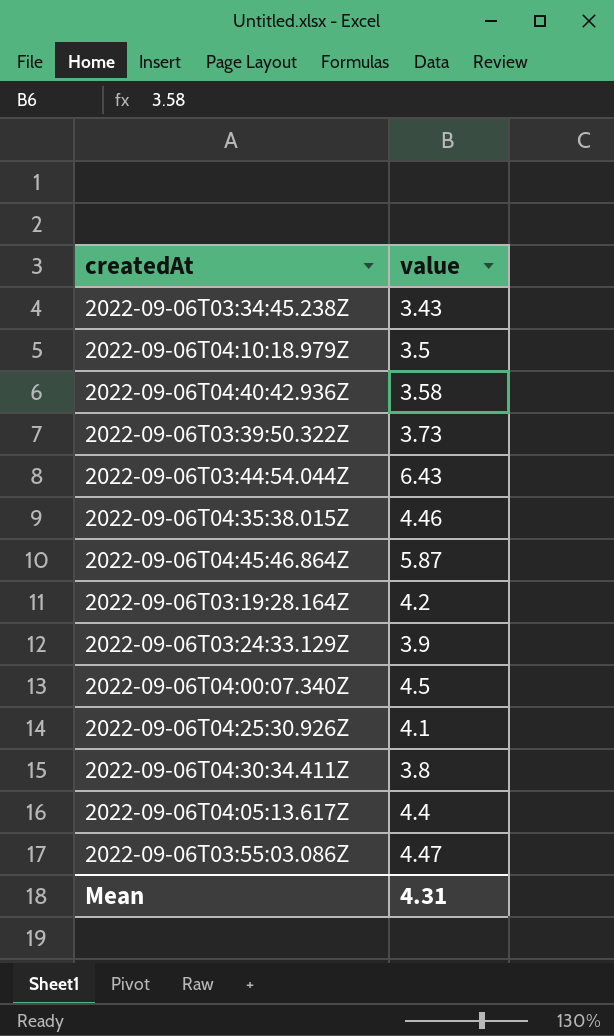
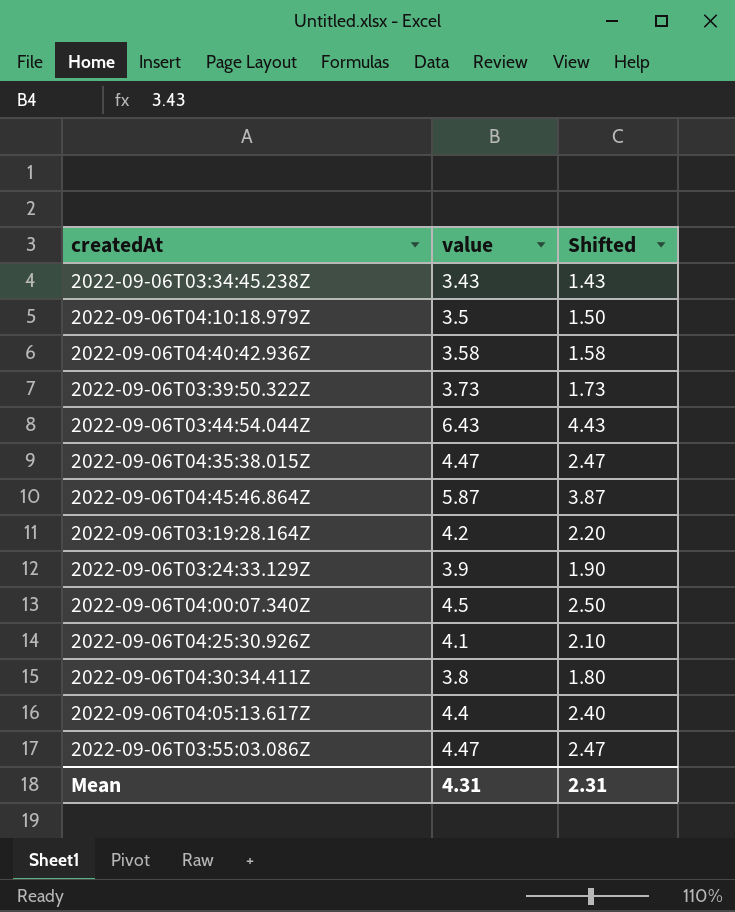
column Shifted | formula: none -> [value] - 2
2022-09-06T04:35:38.015Z | value: 4.46 -> 4.47

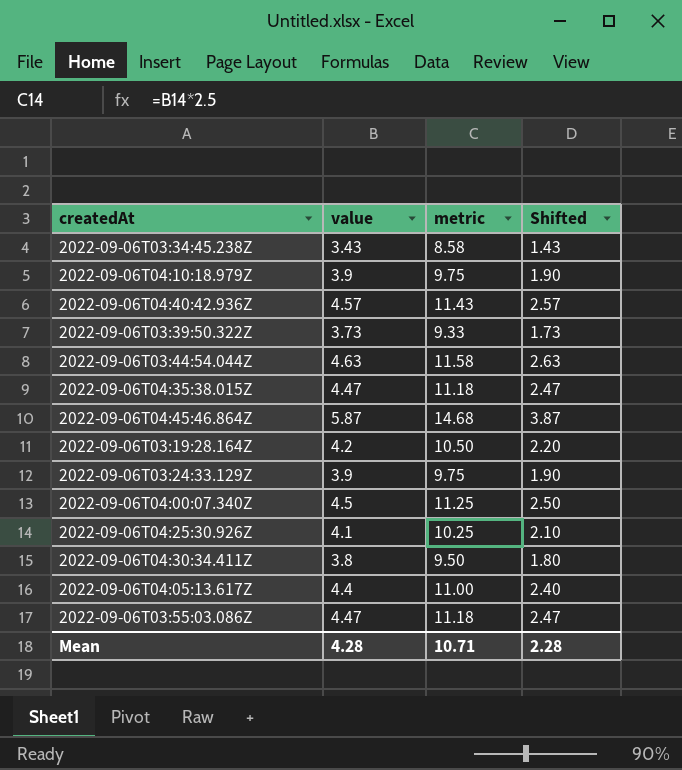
column metric | formula: none -> [value] * 2.5
2022-09-06T04:10:18.979Z | value: 3.5 -> 3.9
2022-09-06T04:10:18.979Z | Shifted: 1.50 -> 1.90
2022-09-06T04:40:42.936Z | value: 3.58 -> 4.57
2022-09-06T04:40:42.936Z | Shifted: 1.58 -> 2.57
2022-09-06T03:44:54.044Z | value: 6.43 -> 4.63
2022-09-06T03:44:54.044Z | Shifted: 4.43 -> 2.63
Mean | value: 4.31 -> 4.28
Mean | Shifted: 2.31 -> 2.28

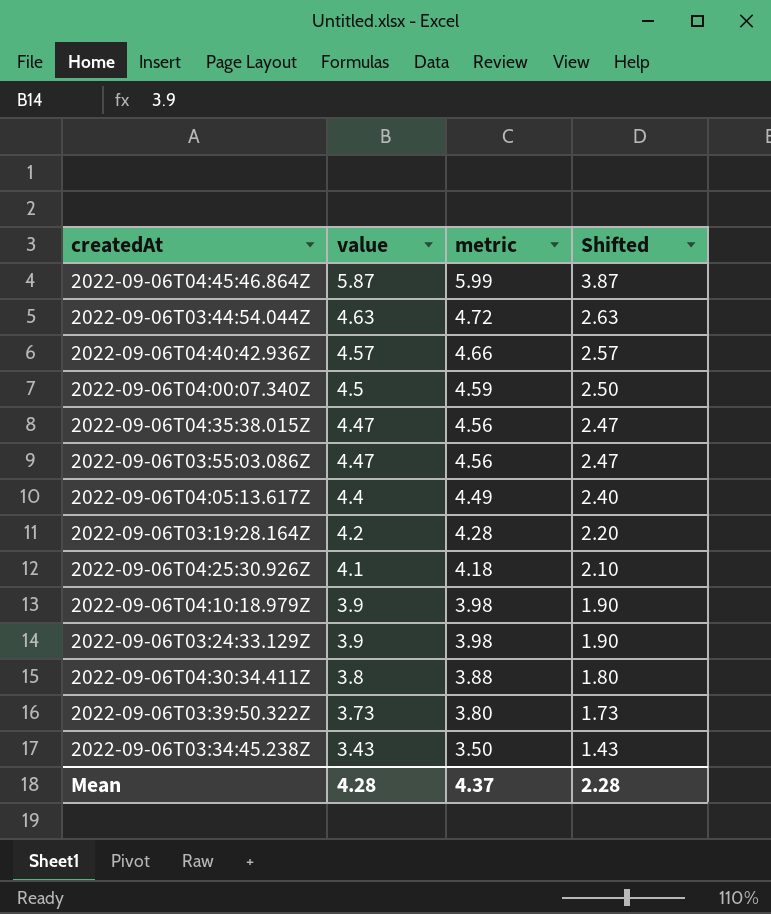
row order: none -> value descending
column metric | formula: [value] * 2.5 -> [value] * 1.02
Mean | metric: 10.71 -> 4.37

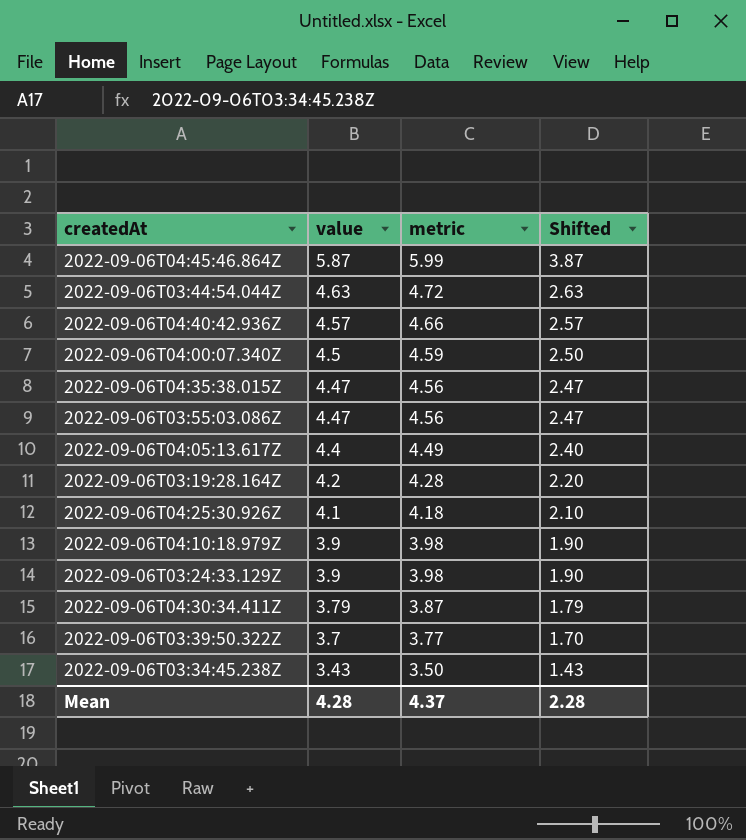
2022-09-06T04:30:34.411Z | value: 3.8 -> 3.79
2022-09-06T04:30:34.411Z | metric: 3.88 -> 3.87
2022-09-06T04:30:34.411Z | Shifted: 1.80 -> 1.79
2022-09-06T03:39:50.322Z | value: 3.73 -> 3.7
2022-09-06T03:39:50.322Z | metric: 3.80 -> 3.77
2022-09-06T03:39:50.322Z | Shifted: 1.73 -> 1.70

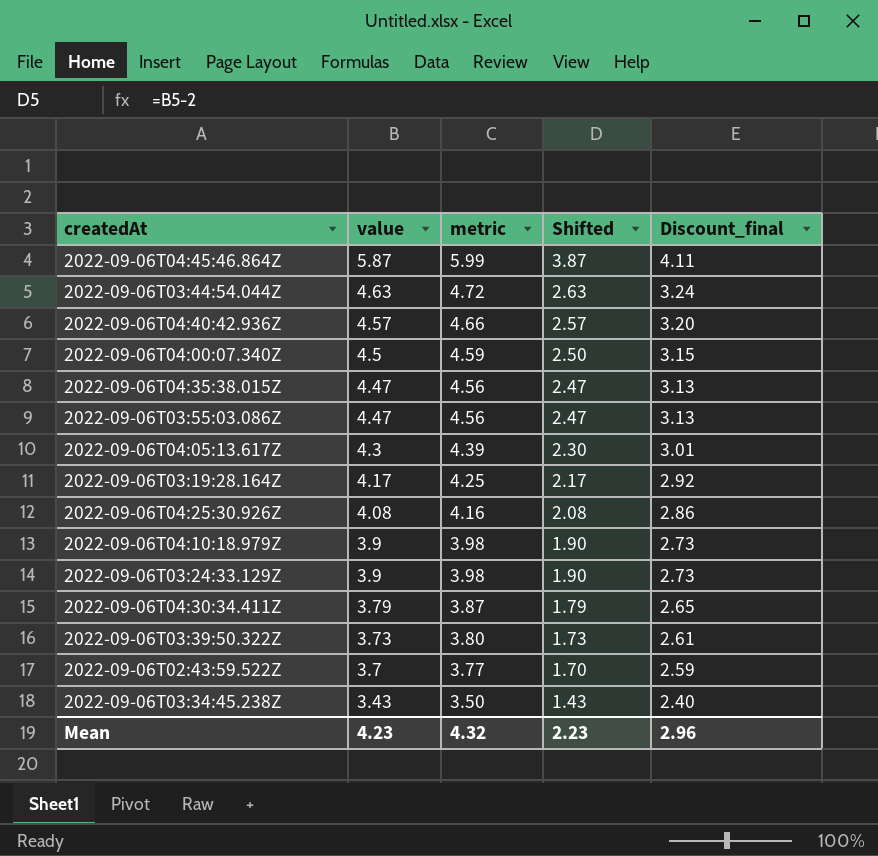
column Discount_final | formula: none -> [value] * 0.7
2022-09-06T04:05:13.617Z | value: 4.4 -> 4.3
2022-09-06T04:05:13.617Z | metric: 4.49 -> 4.39
2022-09-06T04:05:13.617Z | Shifted: 2.40 -> 2.30
2022-09-06T03:19:28.164Z | value: 4.2 -> 4.17
2022-09-06T03:19:28.164Z | metric: 4.28 -> 4.25
2022-09-06T03:19:28.164Z | Shifted: 2.20 -> 2.17
2022-09-06T04:25:30.926Z | value: 4.1 -> 4.08
2022-09-06T04:25:30.926Z | metric: 4.18 -> 4.16
2022-09-06T04:25:30.926Z | Shifted: 2.10 -> 2.08
2022-09-06T03:39:50.322Z | value: 3.7 -> 3.73
2022-09-06T03:39:50.322Z | metric: 3.77 -> 3.80
2022-09-06T03:39:50.322Z | Shifted: 1.70 -> 1.73
row 2022-09-06T02:43:59.522Z: none -> 3.7 | 3.77 | 1.70 | 2.59
Mean | value: 4.28 -> 4.23
Mean | metric: 4.37 -> 4.32
Mean | Shifted: 2.28 -> 2.23

